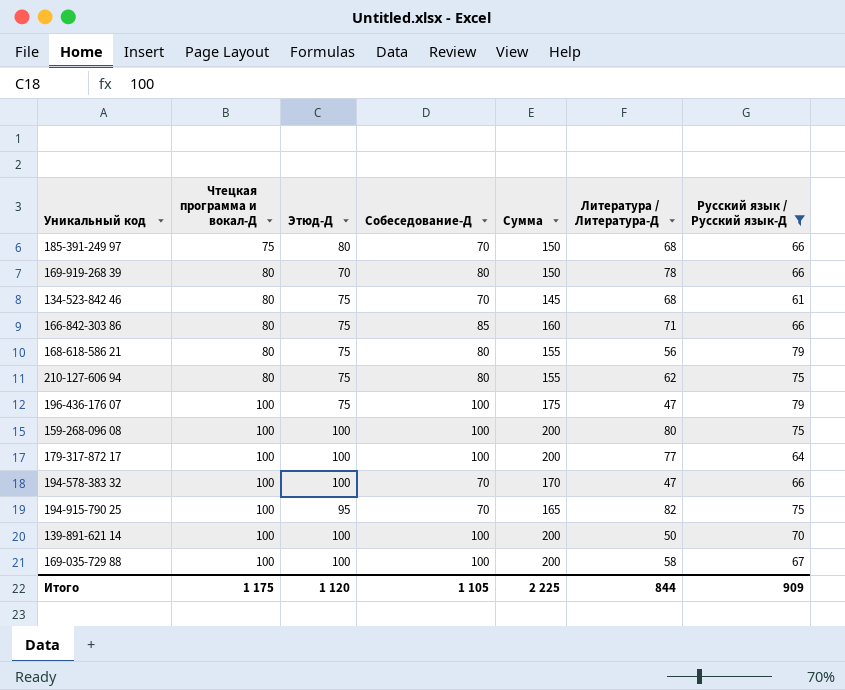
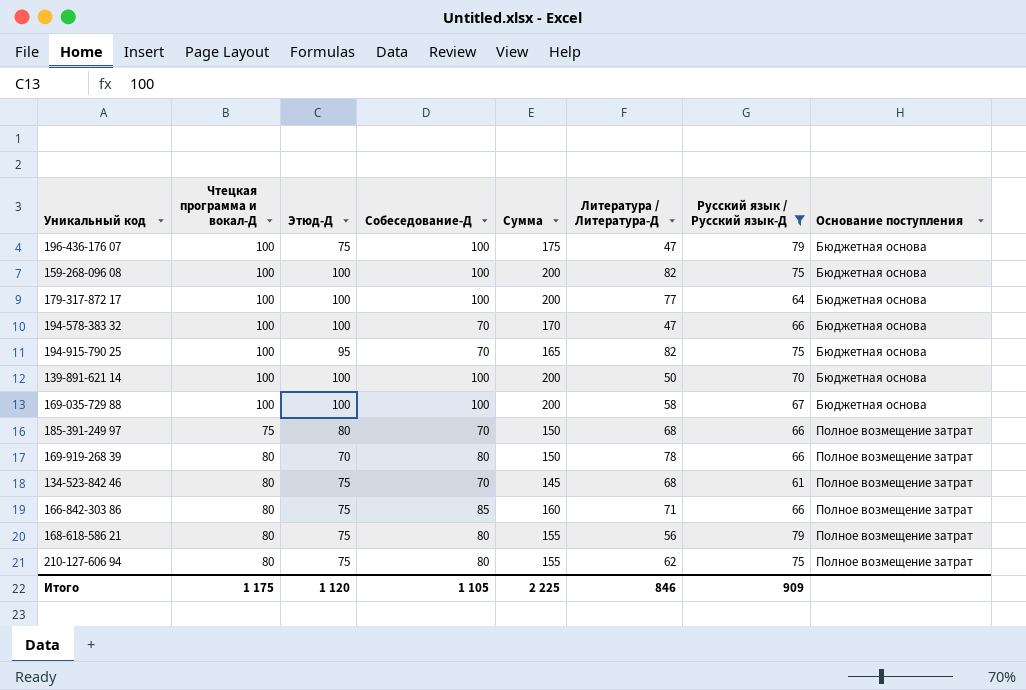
row order: Чтецкая программа и вокал-Д ascending -> Основание поступления ascending
column Основание поступления | position: none -> 8
159-268-096 08 | Литература / Литература-Д: 80 -> 82
Итого | Литература / Литература-Д: 844 -> 846

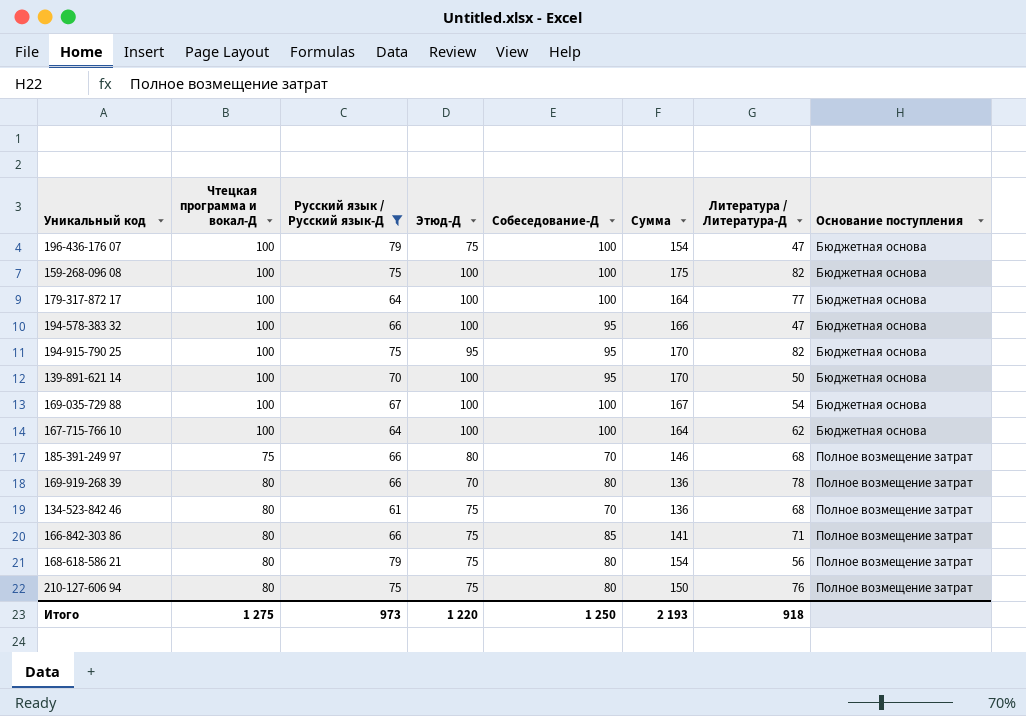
column Русский язык / Русский язык-Д | position: 7 -> 3
column Сумма | formula: [Этюд-Д] + [Собеседование-Д] -> [Русский язык / Русский язык-Д] + [Этюд-Д]
194-578-383 32 | Собеседование-Д: 70 -> 95
194-915-790 25 | Собеседование-Д: 70 -> 95
139-891-621 14 | Собеседование-Д: 100 -> 95
169-035-729 88 | Литература / Литература-Д: 58 -> 54
row 167-715-766 10: none -> 100 | 64 | 100 | 100 | 164 | 62 | Бюджетная основа
210-127-606 94 | Литература / Литература-Д: 62 -> 76
Итого | Чтецкая программа и вокал-Д: 1 175 -> 1 275
Итого | Русский язык / Русский язык-Д: 909 -> 973
Итого | Этюд-Д: 1 120 -> 1 220
Итого | Собеседование-Д: 1 105 -> 1 250
Итого | Сумма: 2 225 -> 2 193
Итого | Литература / Литература-Д: 846 -> 918

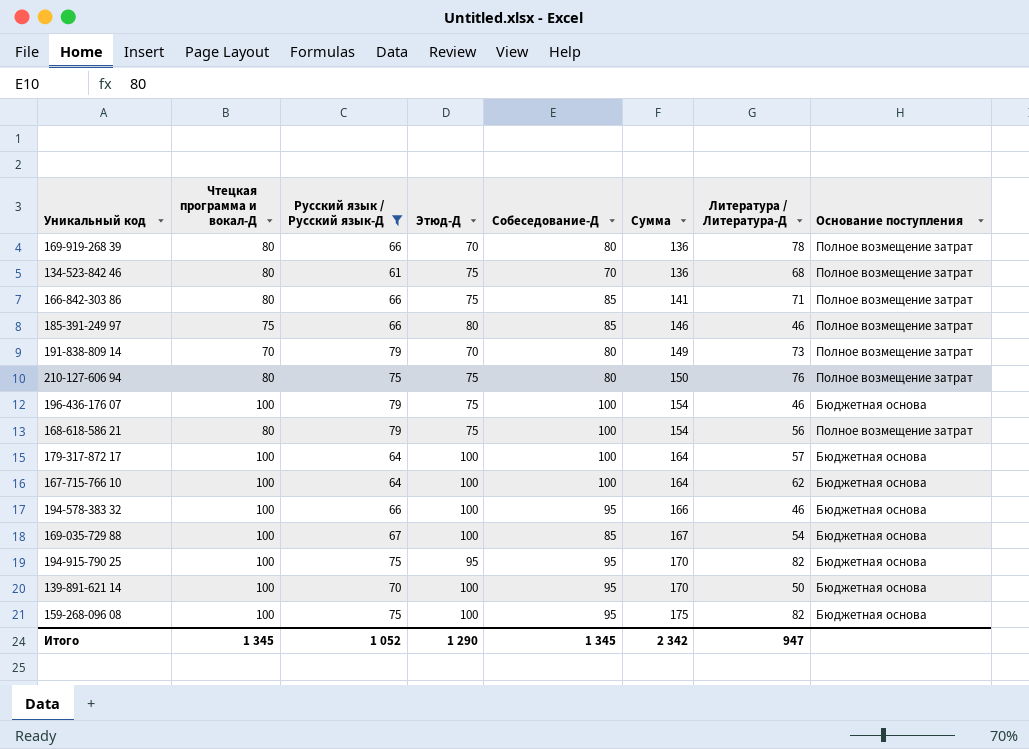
row order: Основание поступления ascending -> Сумма ascending
185-391-249 97 | Собеседование-Д: 70 -> 85
185-391-249 97 | Литература / Литература-Д: 68 -> 46
row 191-838-809 14: none -> 70 | 79 | 70 | 80 | 149 | 73 | Полное возмещение затрат
196-436-176 07 | Литература / Литература-Д: 47 -> 46
168-618-586 21 | Собеседование-Д: 80 -> 100
179-317-872 17 | Литература / Литература-Д: 77 -> 57
194-578-383 32 | Литература / Литература-Д: 47 -> 46
169-035-729 88 | Собеседование-Д: 100 -> 85
159-268-096 08 | Собеседование-Д: 100 -> 95
Итого | Чтецкая программа и вокал-Д: 1 275 -> 1 345
Итого | Русский язык / Русский язык-Д: 973 -> 1 052
Итого | Этюд-Д: 1 220 -> 1 290
Итого | Собеседование-Д: 1 250 -> 1 345
Итого | Сумма: 2 193 -> 2 342
Итого | Литература / Литература-Д: 918 -> 947

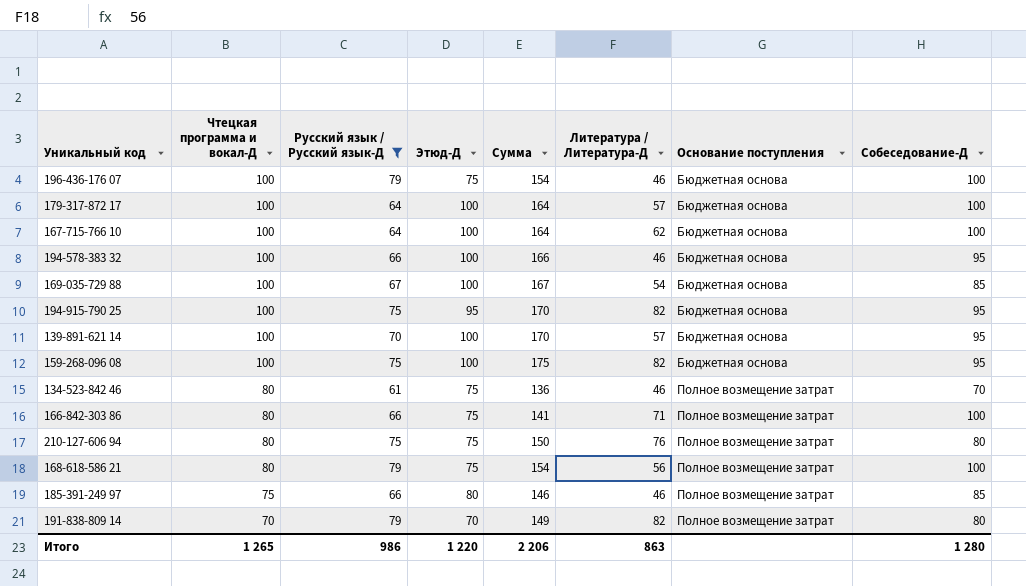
row order: Сумма ascending -> Чтецкая программа и вокал-Д descending
column Собеседование-Д | position: 5 -> 8
row 169-919-268 39: 80 | 66 | 70 | 80 | 136 | 78 | Полное возмещение затрат -> none
139-891-621 14 | Литература / Литература-Д: 50 -> 57
134-523-842 46 | Литература / Литература-Д: 68 -> 46
166-842-303 86 | Собеседование-Д: 85 -> 100
191-838-809 14 | Литература / Литература-Д: 73 -> 82
Итого | Чтецкая программа и вокал-Д: 1 345 -> 1 265
Итого | Русский язык / Русский язык-Д: 1 052 -> 986
Итого | Этюд-Д: 1 290 -> 1 220
Итого | Сумма: 2 342 -> 2 206
Итого | Литература / Литература-Д: 947 -> 863
Итого | Собеседование-Д: 1 345 -> 1 280

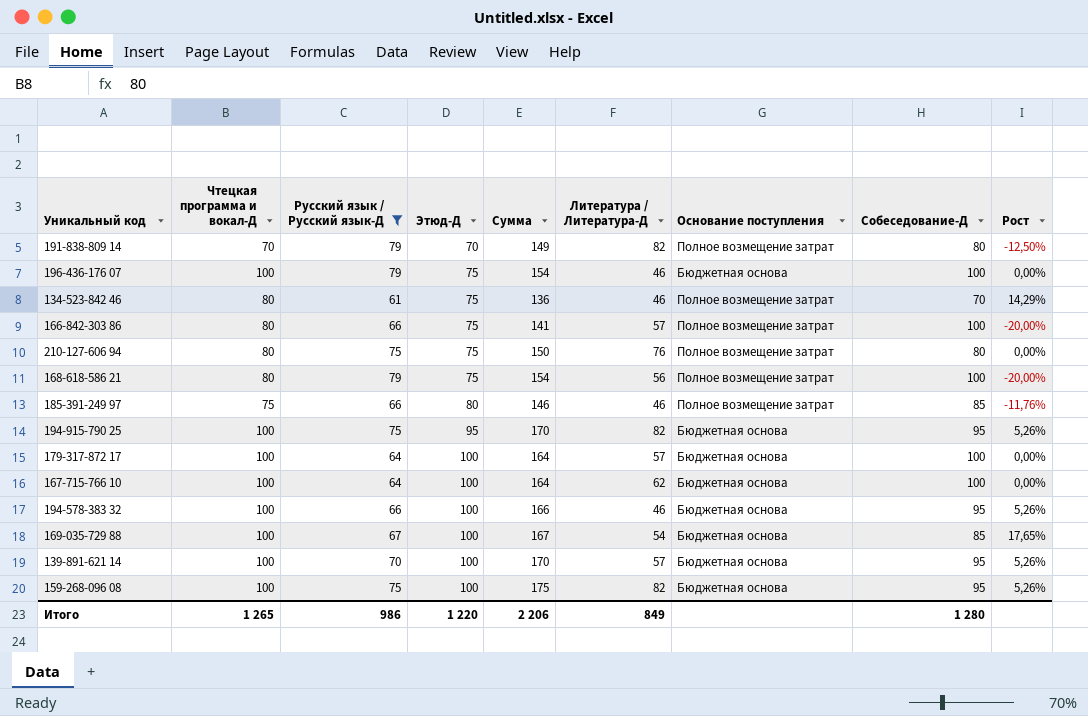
row order: Чтецкая программа и вокал-Д descending -> Этюд-Д ascending
column Рост | formula: none -> ([Чтецкая программа и вокал-Д] - [Собеседование-Д]) / [Собеседование-Д]
166-842-303 86 | Литература / Литература-Д: 71 -> 57
Итого | Литература / Литература-Д: 863 -> 849

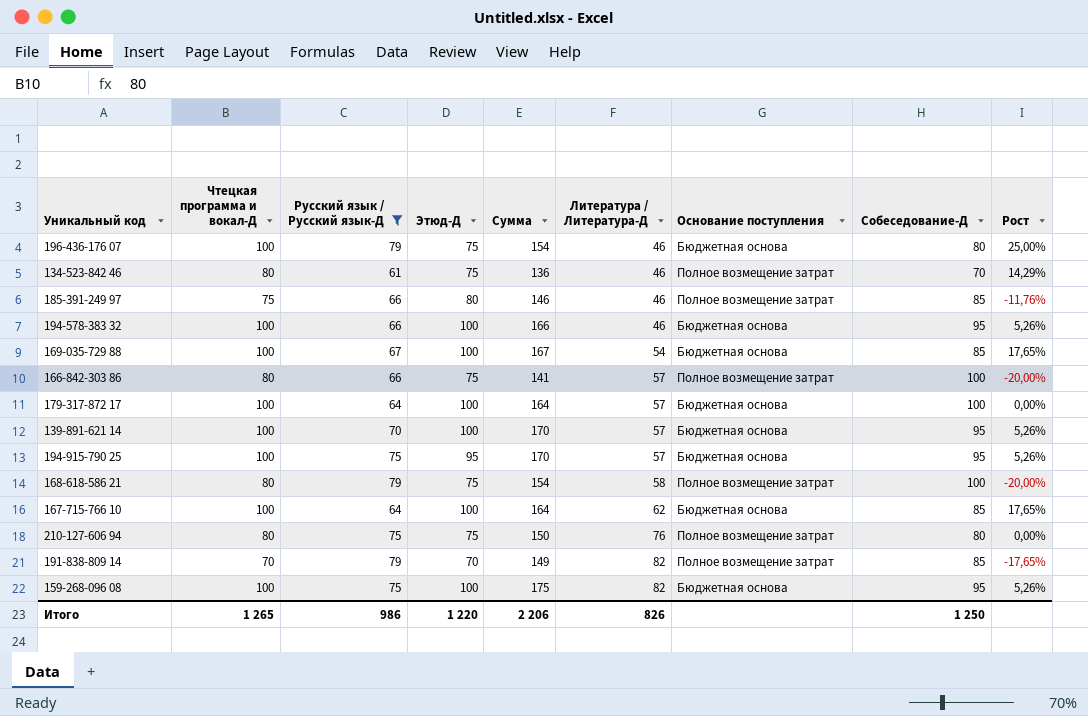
row order: Этюд-Д ascending -> Литература / Литература-Д ascending
196-436-176 07 | Собеседование-Д: 100 -> 80
196-436-176 07 | Рост: 0,00% -> 25,00%
194-915-790 25 | Литература / Литература-Д: 82 -> 57
168-618-586 21 | Литература / Литература-Д: 56 -> 58
167-715-766 10 | Собеседование-Д: 100 -> 85
167-715-766 10 | Рост: 0,00% -> 17,65%
191-838-809 14 | Собеседование-Д: 80 -> 85
191-838-809 14 | Рост: -12,50% -> -17,65%
Итого | Литература / Литература-Д: 849 -> 826
Итого | Собеседование-Д: 1 280 -> 1 250

